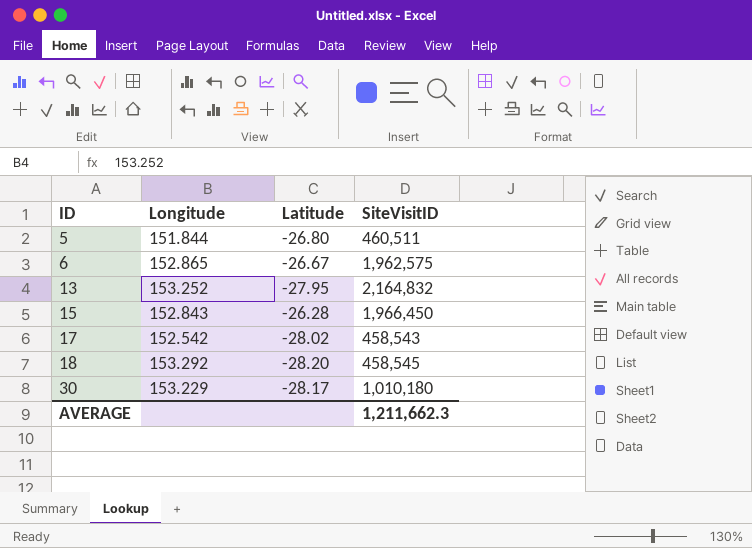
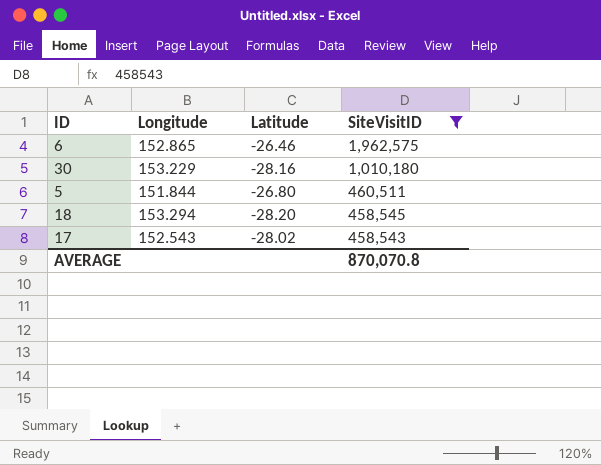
filter: none -> SiteVisitID <= 1,962,575
row order: ID ascending -> SiteVisitID descending
6 | Latitude: -26.67 -> -26.46
30 | Latitude: -28.17 -> -28.16
18 | Longitude: 153.292 -> 153.294
17 | Longitude: 152.542 -> 152.543
AVERAGE | SiteVisitID: 1,211,662.3 -> 870,070.8

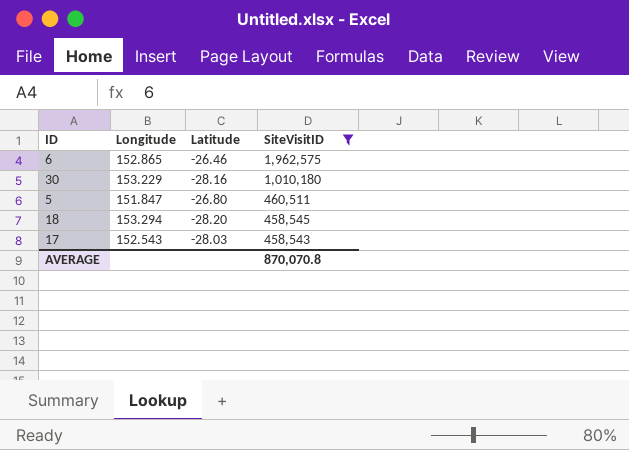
5 | Longitude: 151.844 -> 151.847
17 | Latitude: -28.02 -> -28.03

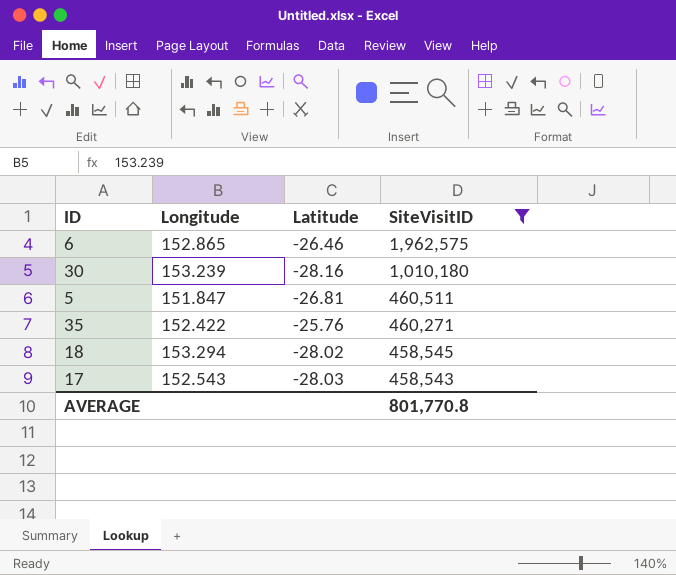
30 | Longitude: 153.229 -> 153.239
5 | Latitude: -26.80 -> -26.81
row 35: none -> 152.422 | -25.76 | 460,271
18 | Latitude: -28.20 -> -28.02
AVERAGE | SiteVisitID: 870,070.8 -> 801,770.8

